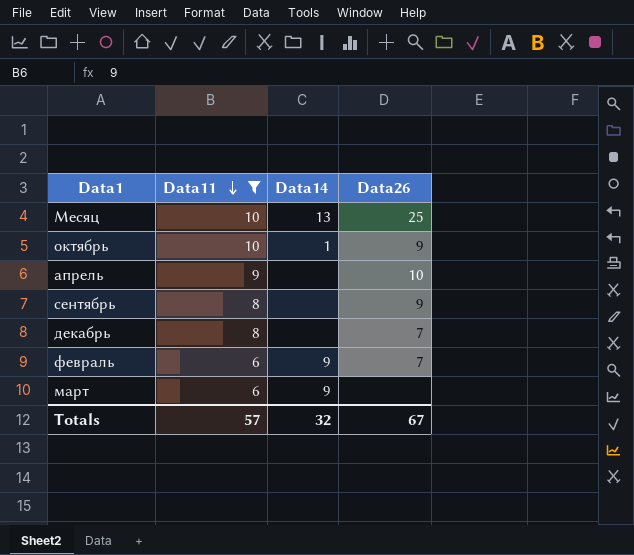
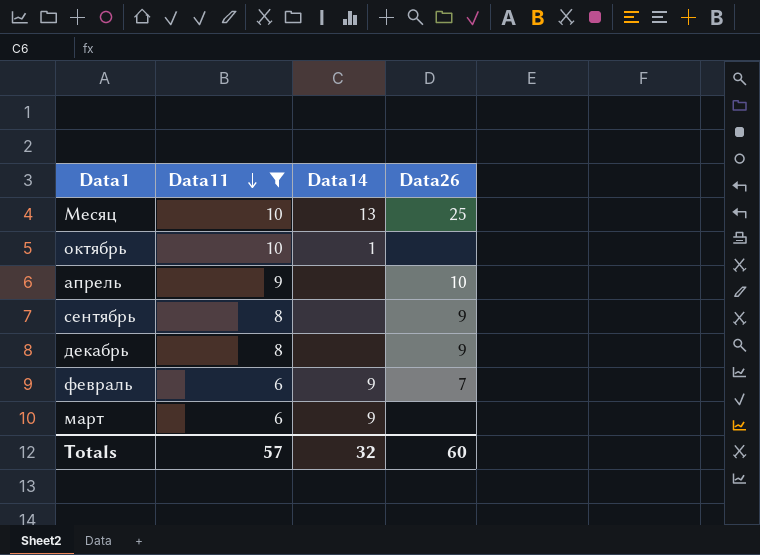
октябрь | Data26: 9 -> none
декабрь | Data26: 7 -> 9
Totals | Data26: 67 -> 60

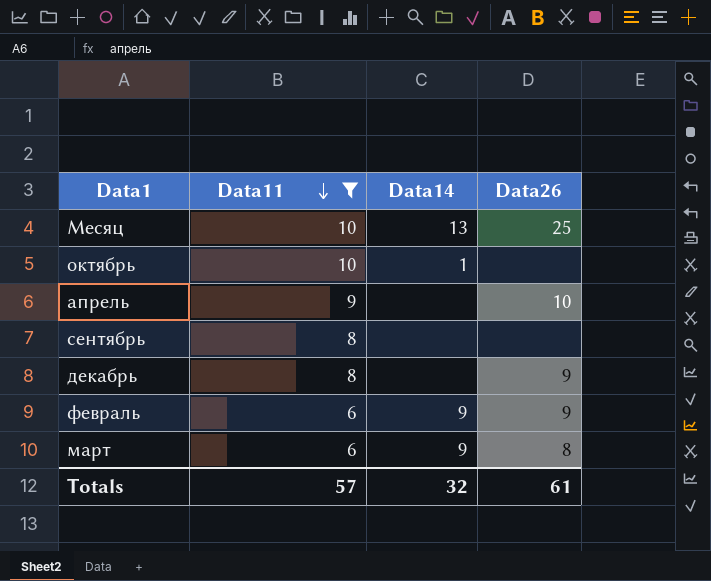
сентябрь | Data26: 9 -> none
февраль | Data26: 7 -> 9
март | Data26: none -> 8
Totals | Data26: 60 -> 61

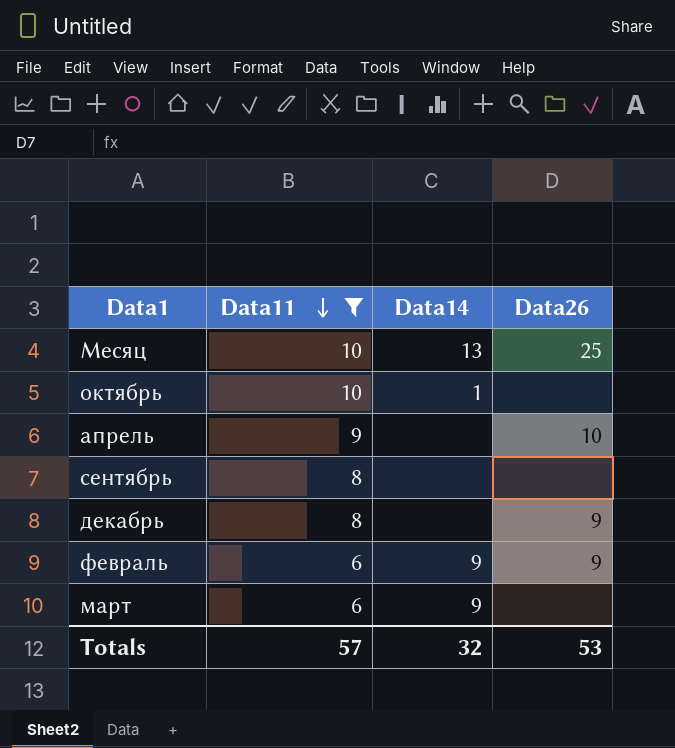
март | Data26: 8 -> none
Totals | Data26: 61 -> 53

